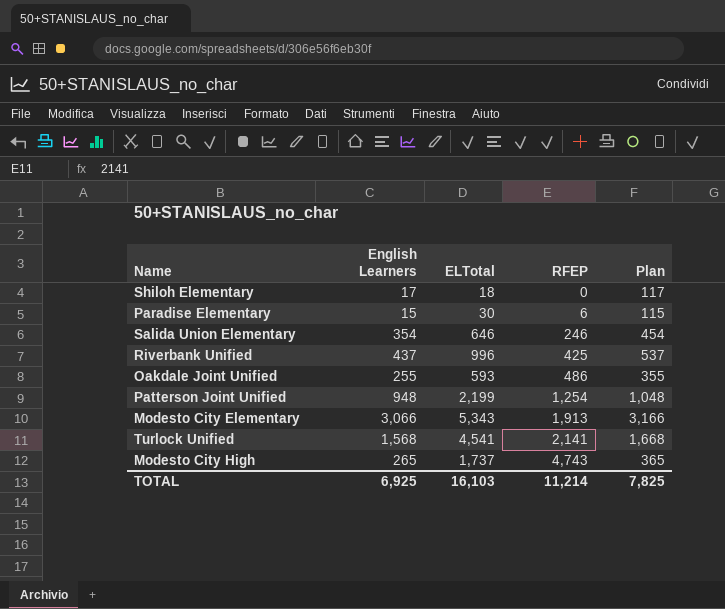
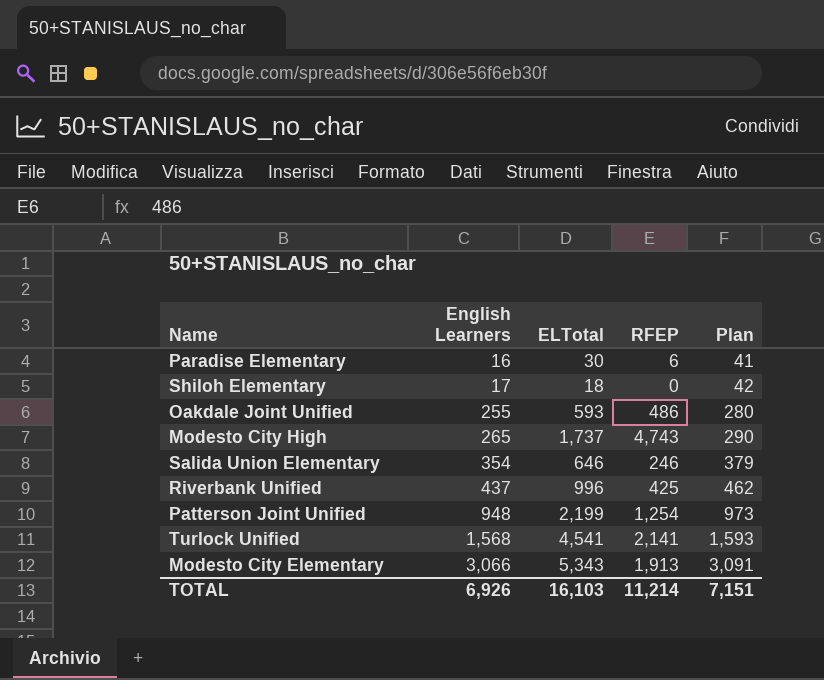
row order: RFEP ascending -> English Learners ascending
column Plan | formula: [English Learners] + 100 -> [English Learners] + 25
Paradise Elementary | English Learners: 15 -> 16
TOTAL | English Learners: 6,925 -> 6,926
TOTAL | Plan: 7,825 -> 7,151

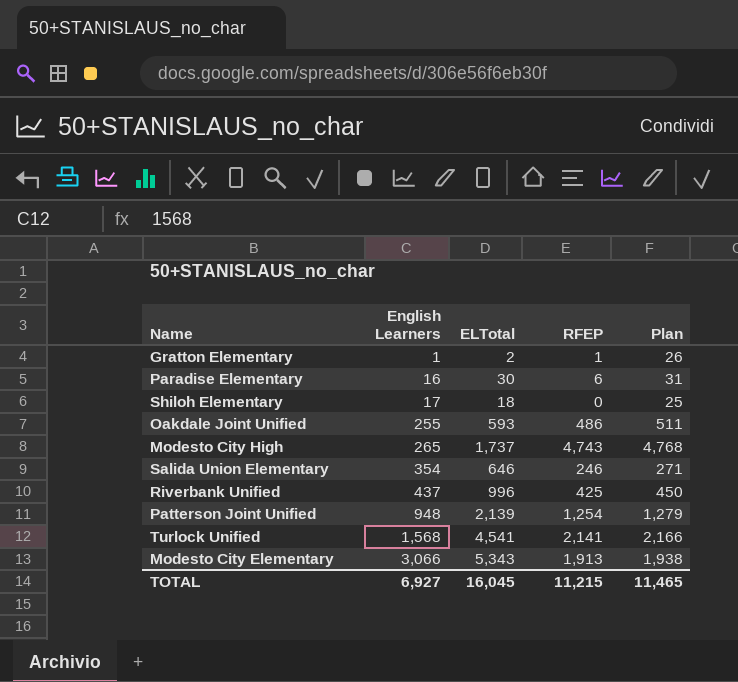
column Plan | formula: [English Learners] + 25 -> [RFEP] + 25
row Gratton Elementary: none -> 1 | 2 | 1 | 26
Patterson Joint Unified | ELTotal: 2,199 -> 2,139
TOTAL | English Learners: 6,926 -> 6,927
TOTAL | ELTotal: 16,103 -> 16,045
TOTAL | RFEP: 11,214 -> 11,215
TOTAL | Plan: 7,151 -> 11,465

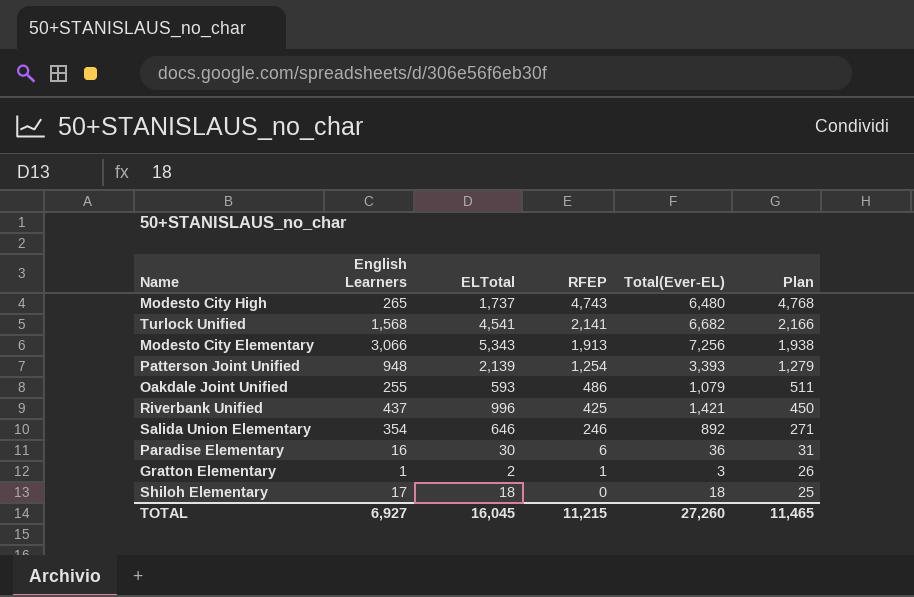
row order: English Learners ascending -> RFEP descending
column Total(Ever-EL) | formula: none -> [ELTotal] + [RFEP]

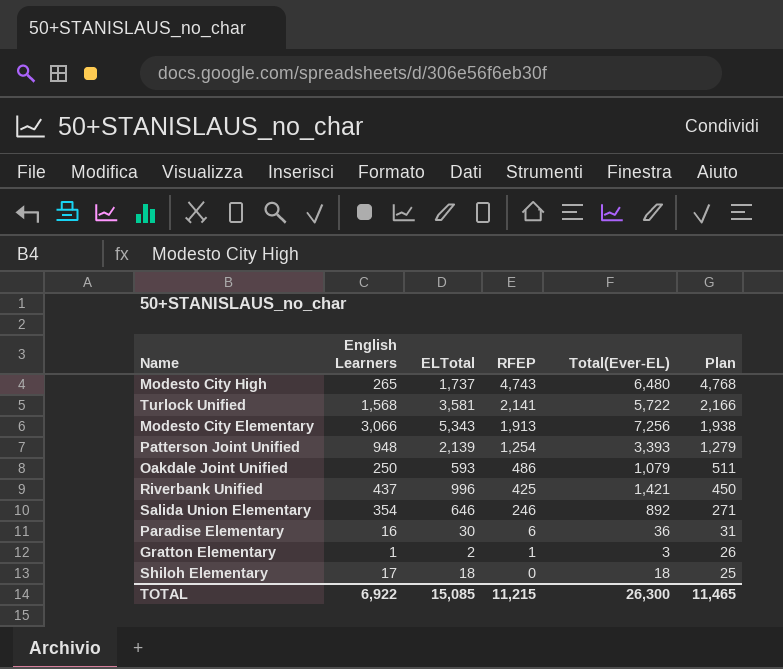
Turlock Unified | ELTotal: 4,541 -> 3,581
Turlock Unified | Total(Ever-EL): 6,682 -> 5,722
Oakdale Joint Unified | English Learners: 255 -> 250
TOTAL | English Learners: 6,927 -> 6,922
TOTAL | ELTotal: 16,045 -> 15,085
TOTAL | Total(Ever-EL): 27,260 -> 26,300

